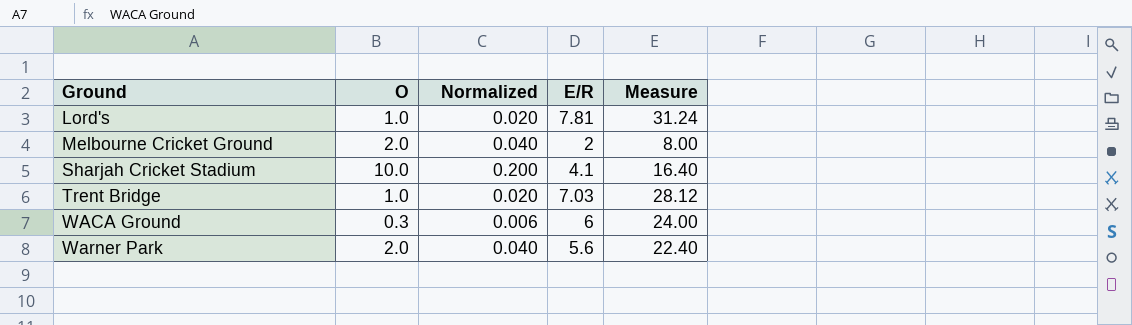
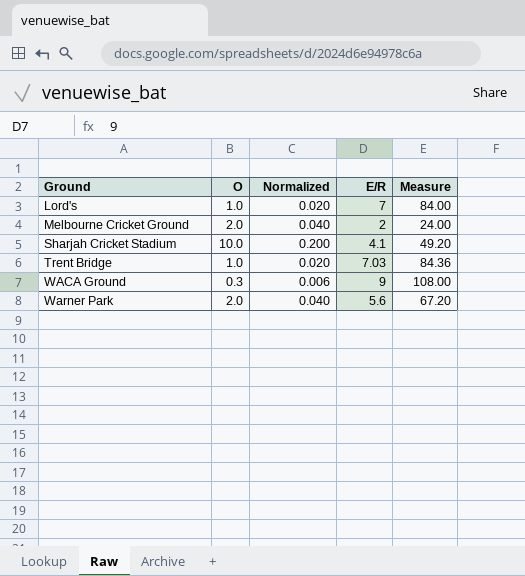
column Measure | formula: [E/R] * 4 -> [E/R] * 12
Lord's | E/R: 7.81 -> 7
WACA Ground | E/R: 6 -> 9

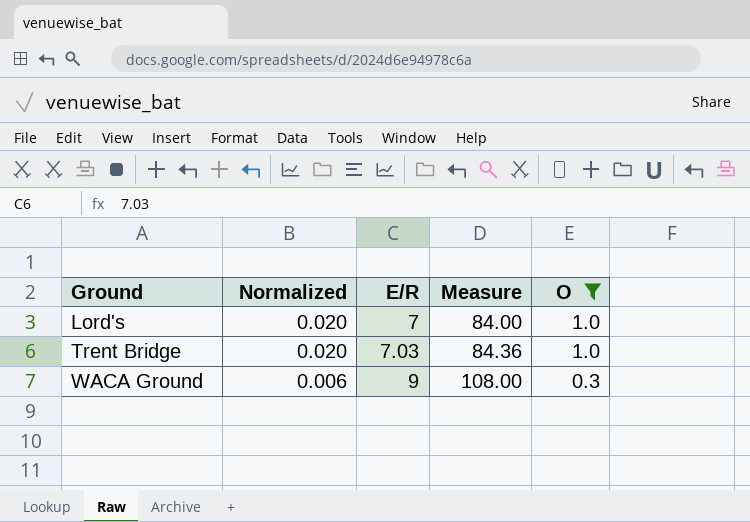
filter: none -> O <= 1.0
column O | position: 2 -> 5

